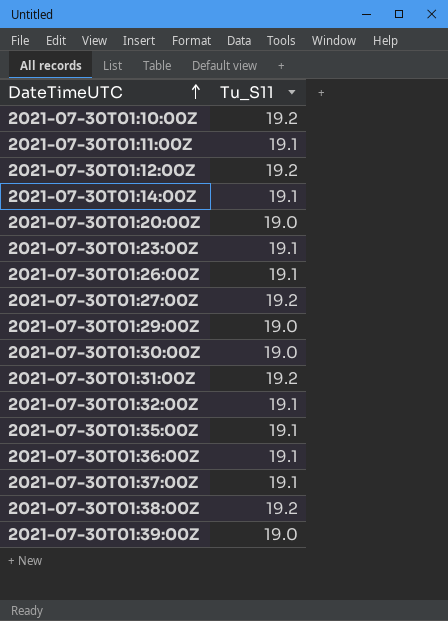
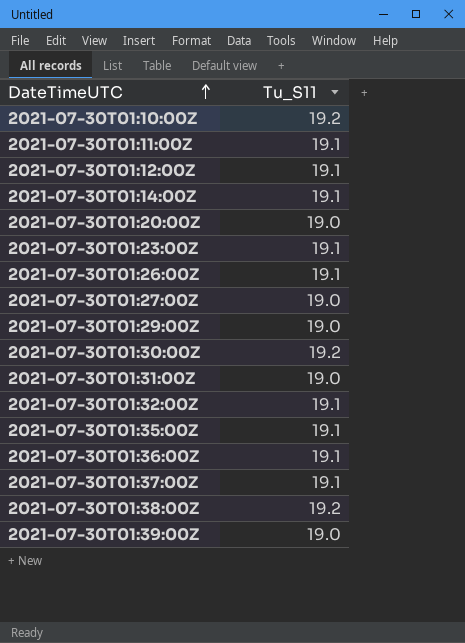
2021-07-30T01:12:00Z | Tu_S11: 19.2 -> 19.1
2021-07-30T01:27:00Z | Tu_S11: 19.2 -> 19.0
2021-07-30T01:30:00Z | Tu_S11: 19.0 -> 19.2
2021-07-30T01:31:00Z | Tu_S11: 19.2 -> 19.0

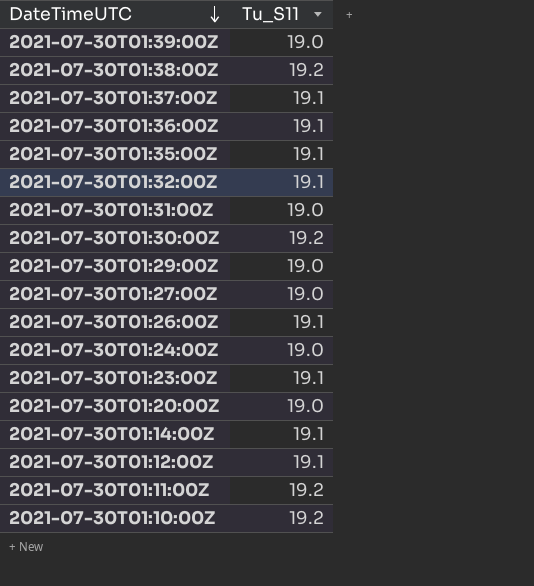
row order: DateTimeUTC ascending -> DateTimeUTC descending
row 2021-07-30T01:24:00Z: none -> 19.0
2021-07-30T01:11:00Z | Tu_S11: 19.1 -> 19.2

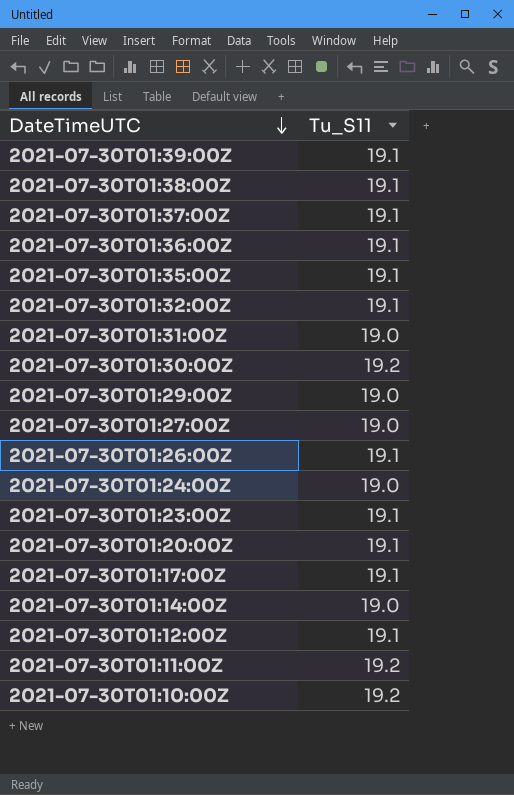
2021-07-30T01:39:00Z | Tu_S11: 19.0 -> 19.1
2021-07-30T01:38:00Z | Tu_S11: 19.2 -> 19.1
2021-07-30T01:20:00Z | Tu_S11: 19.0 -> 19.1
row 2021-07-30T01:17:00Z: none -> 19.1
2021-07-30T01:14:00Z | Tu_S11: 19.1 -> 19.0

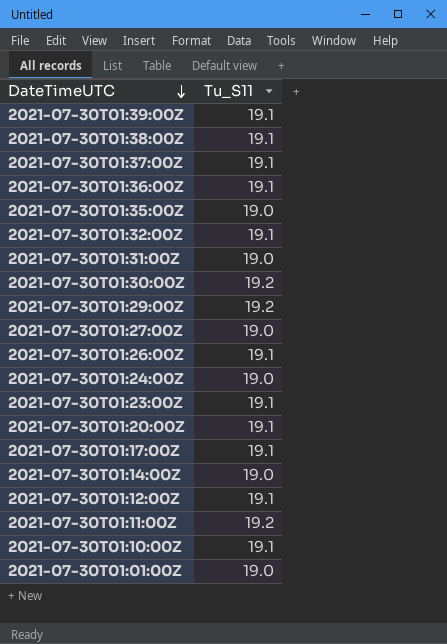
2021-07-30T01:35:00Z | Tu_S11: 19.1 -> 19.0
2021-07-30T01:29:00Z | Tu_S11: 19.0 -> 19.2
2021-07-30T01:10:00Z | Tu_S11: 19.2 -> 19.1
row 2021-07-30T01:01:00Z: none -> 19.0

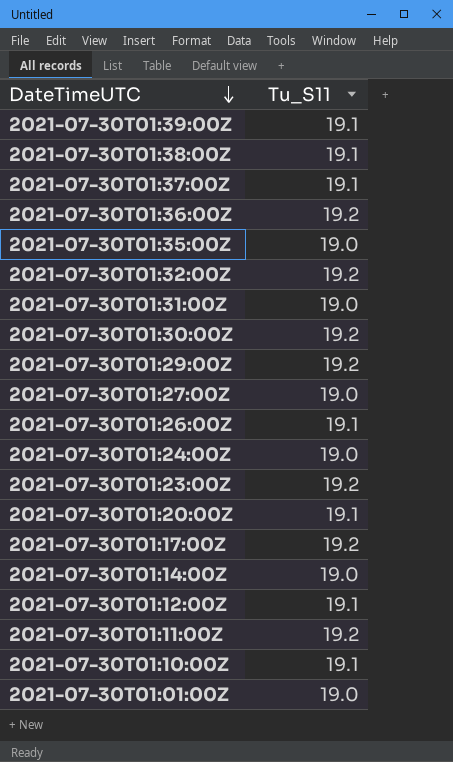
2021-07-30T01:36:00Z | Tu_S11: 19.1 -> 19.2
2021-07-30T01:32:00Z | Tu_S11: 19.1 -> 19.2
2021-07-30T01:23:00Z | Tu_S11: 19.1 -> 19.2
2021-07-30T01:17:00Z | Tu_S11: 19.1 -> 19.2

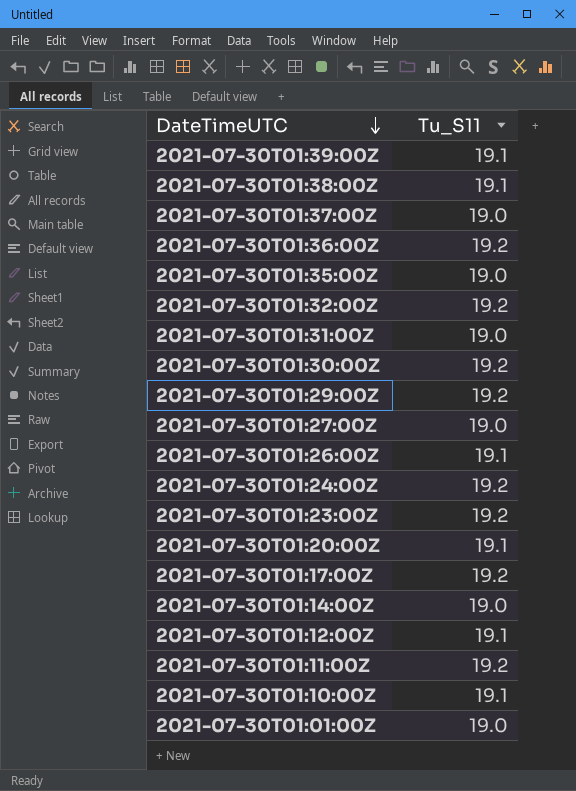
2021-07-30T01:37:00Z | Tu_S11: 19.1 -> 19.0
2021-07-30T01:24:00Z | Tu_S11: 19.0 -> 19.2

